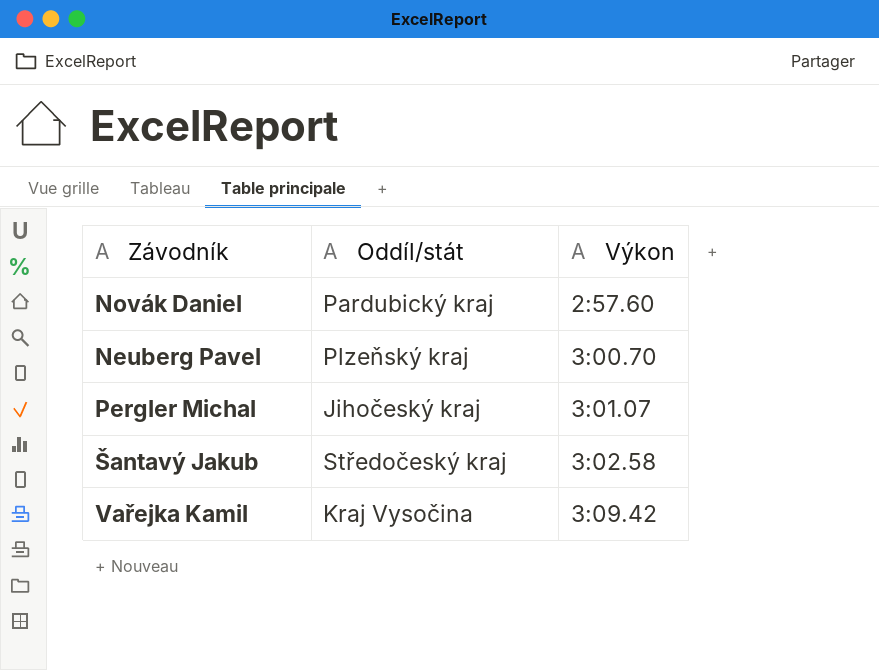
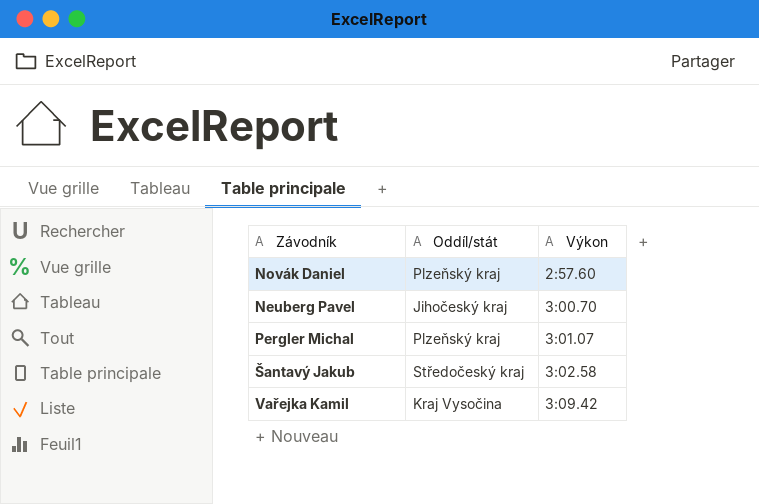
Novák Daniel | Oddíl/stát: Pardubický kraj -> Plzeňský kraj
Neuberg Pavel | Oddíl/stát: Plzeňský kraj -> Jihočeský kraj
Pergler Michal | Oddíl/stát: Jihočeský kraj -> Plzeňský kraj

